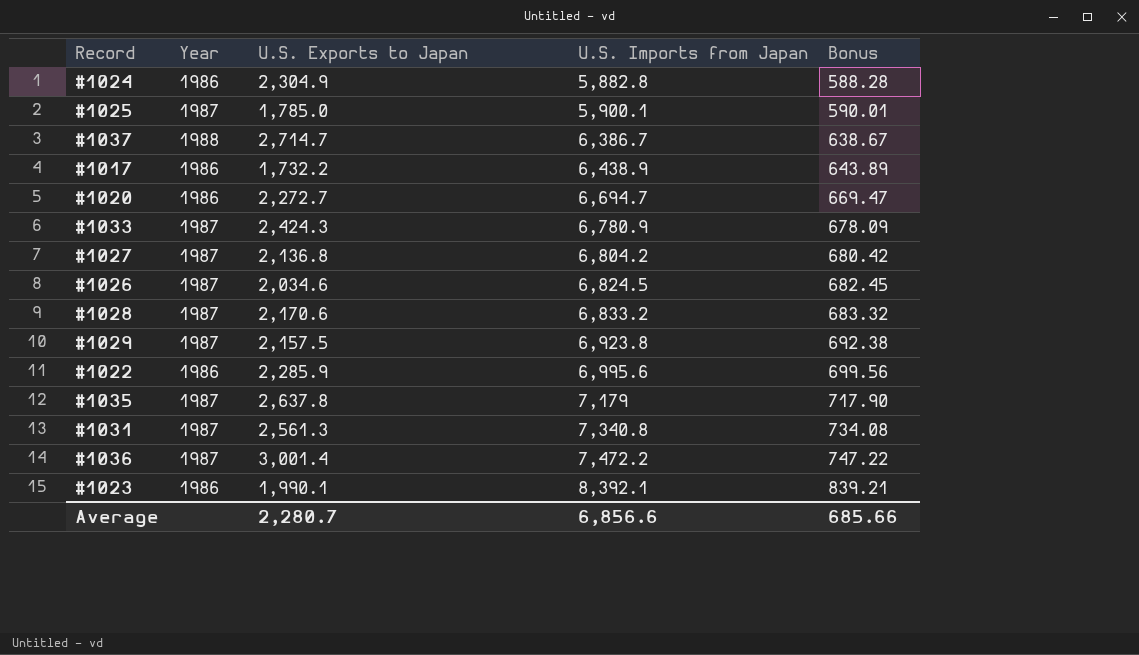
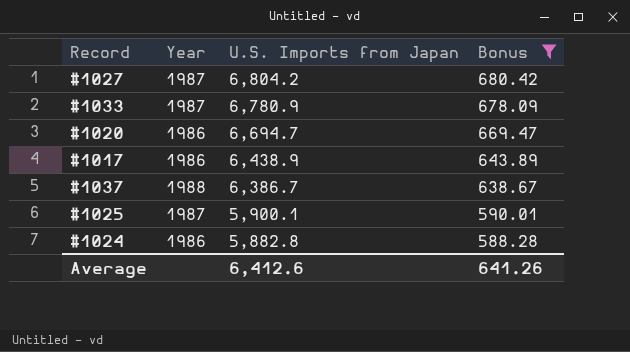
filter: none -> Bonus <= 680.42
row order: U.S. Imports from Japan ascending -> U.S. Imports from Japan descending
column U.S. Exports to Japan | position: 3 -> none
Average | U.S. Imports from Japan: 6,856.6 -> 6,412.6
Average | Bonus: 685.66 -> 641.26

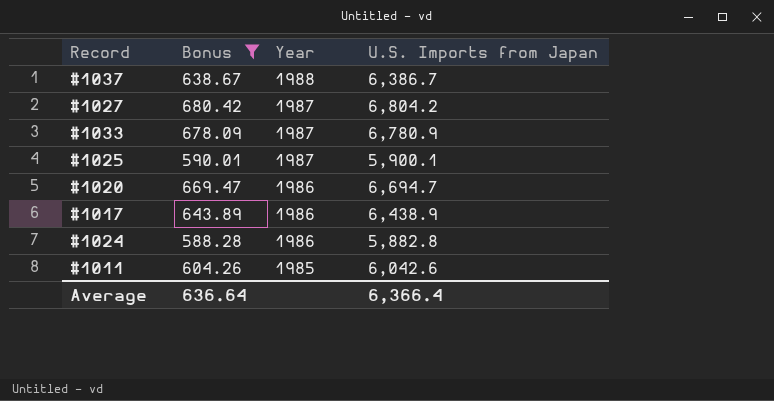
row order: U.S. Imports from Japan descending -> Year descending
column Bonus | position: 4 -> 2
row #1011: none -> 604.26 | 1985 | 6,042.6
Average | Bonus: 641.26 -> 636.64
Average | U.S. Imports from Japan: 6,412.6 -> 6,366.4

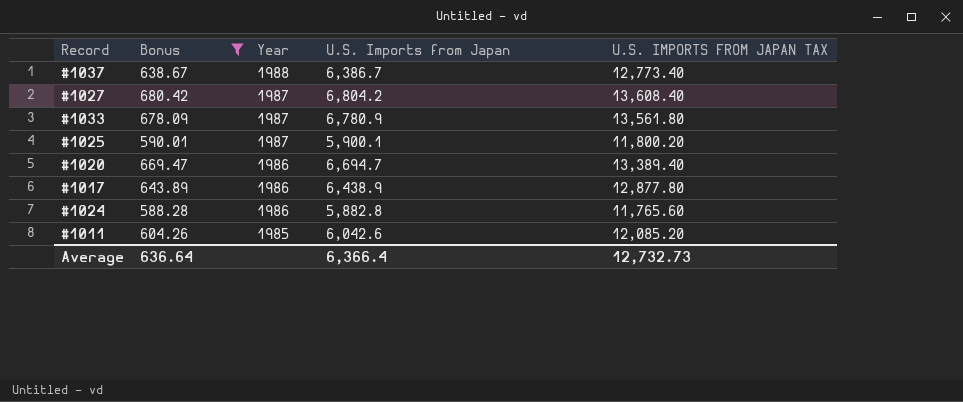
column U.S. IMPORTS FROM JAPAN TAX | formula: none -> [U.S. Imports from Japan] * 2

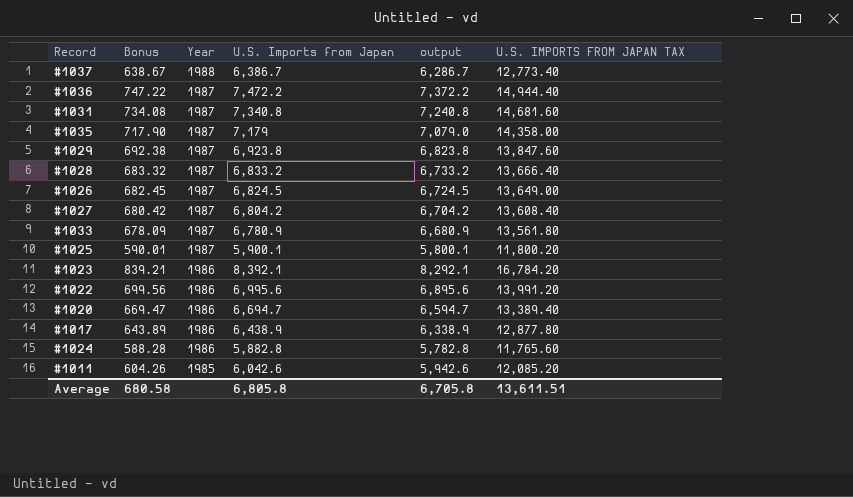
filter: Bonus <= 680.42 -> none
column output | formula: none -> [U.S. Imports from Japan] - 100
Average | Bonus: 636.64 -> 680.58
Average | U.S. Imports from Japan: 6,366.4 -> 6,805.8
Average | U.S. IMPORTS FROM JAPAN TAX: 12,732.73 -> 13,611.51

